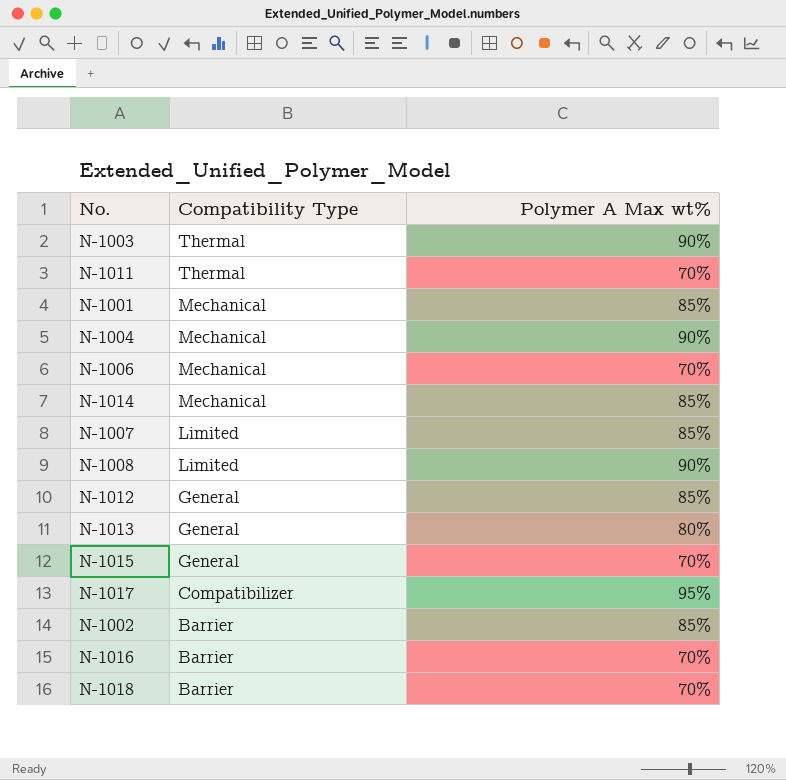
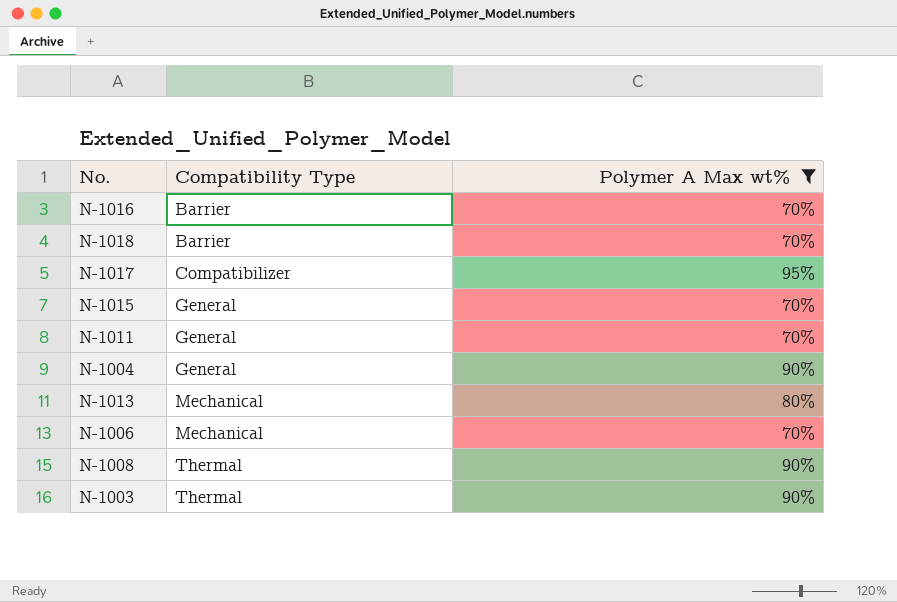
filter: none -> Polymer A Max wt% != 85%
row order: Compatibility Type descending -> Compatibility Type ascending
N-1011 | Compatibility Type: Thermal -> General
N-1004 | Compatibility Type: Mechanical -> General
N-1013 | Compatibility Type: General -> Mechanical
N-1008 | Compatibility Type: Limited -> Thermal

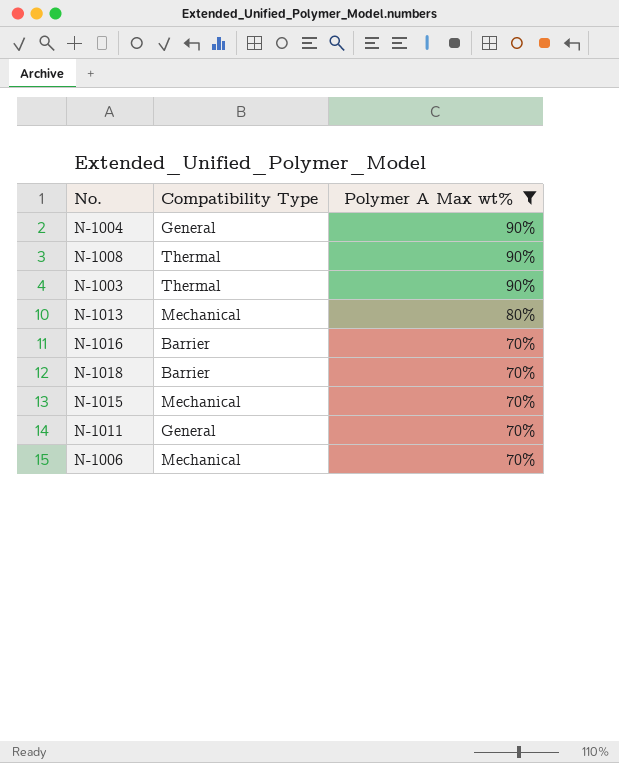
row order: Compatibility Type ascending -> Polymer A Max wt% descending
row N-1017: Compatibilizer | 95% -> none
N-1015 | Compatibility Type: General -> Mechanical

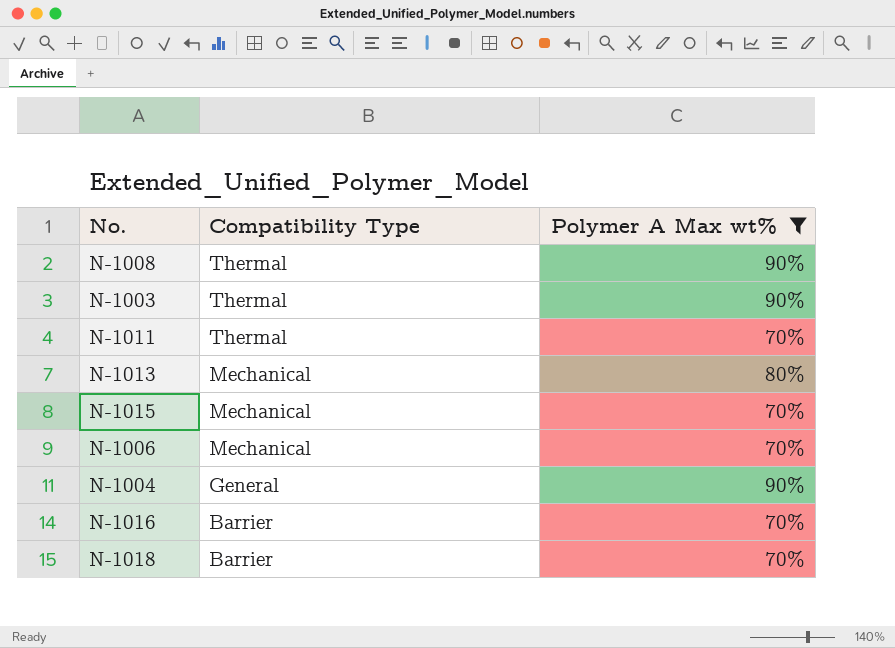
row order: Polymer A Max wt% descending -> Compatibility Type descending
N-1011 | Compatibility Type: General -> Thermal

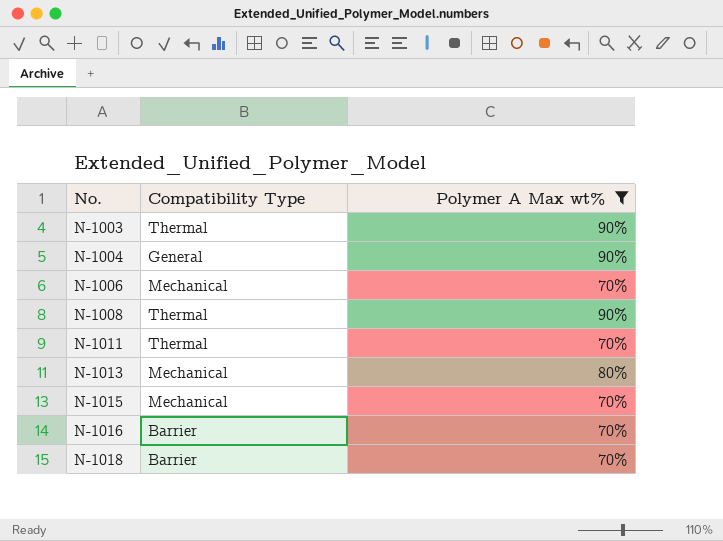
row order: Compatibility Type descending -> No. ascending

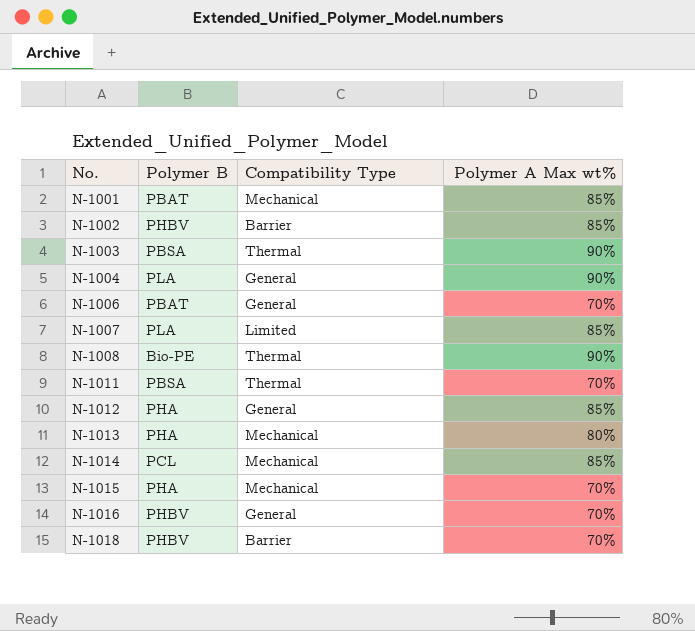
filter: Polymer A Max wt% != 85% -> none
column Polymer B | position: none -> 2
N-1006 | Compatibility Type: Mechanical -> General
N-1016 | Compatibility Type: Barrier -> General

